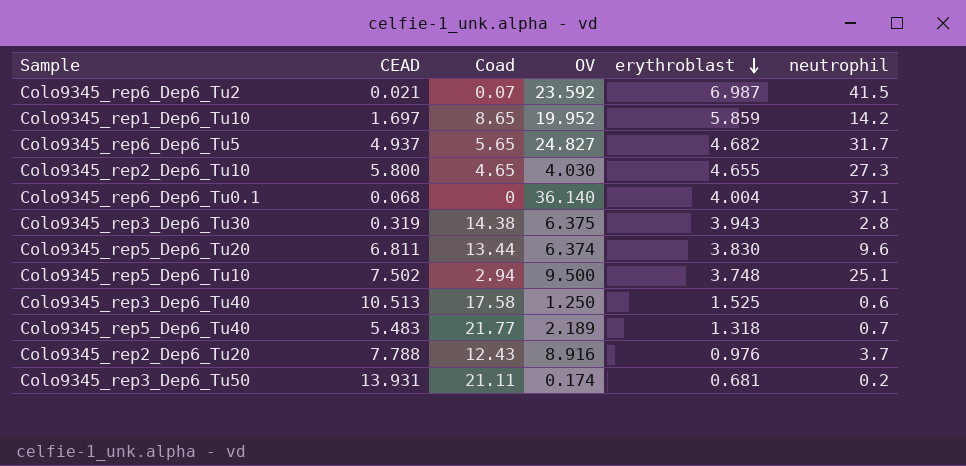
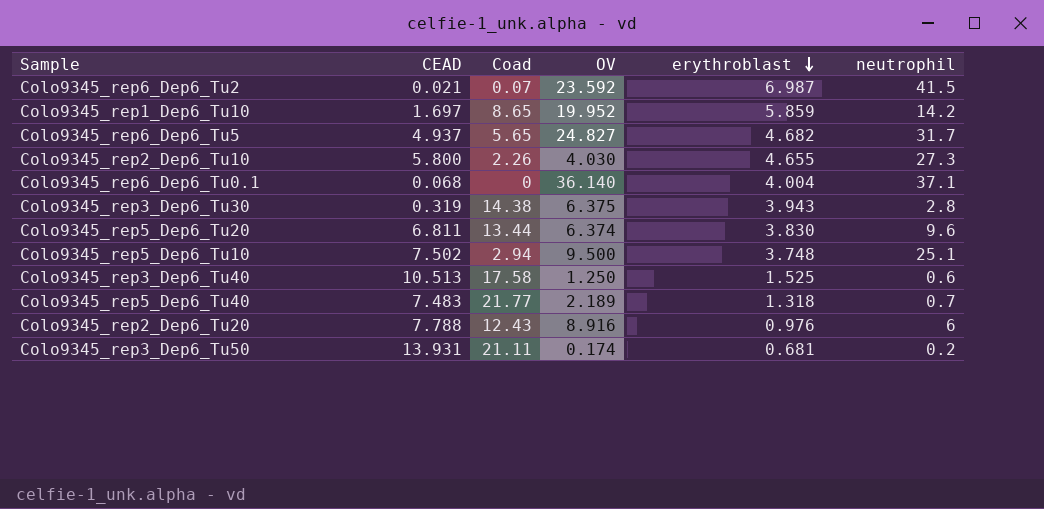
Colo9345_rep2_Dep6_Tu10 | Coad: 4.65 -> 2.26
Colo9345_rep5_Dep6_Tu40 | CEAD: 5.483 -> 7.483
Colo9345_rep2_Dep6_Tu20 | neutrophil: 3.7 -> 6

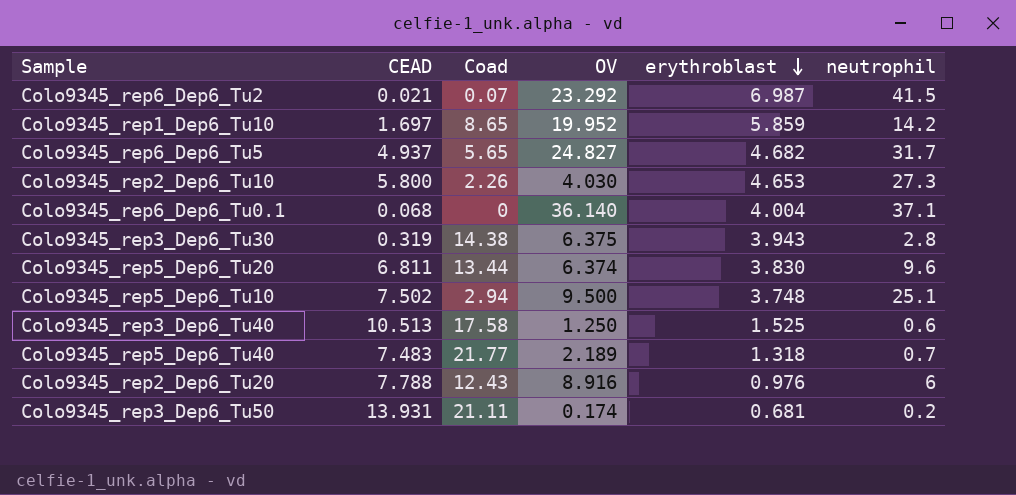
Colo9345_rep6_Dep6_Tu2 | OV: 23.592 -> 23.292
Colo9345_rep2_Dep6_Tu10 | erythroblast: 4.655 -> 4.653

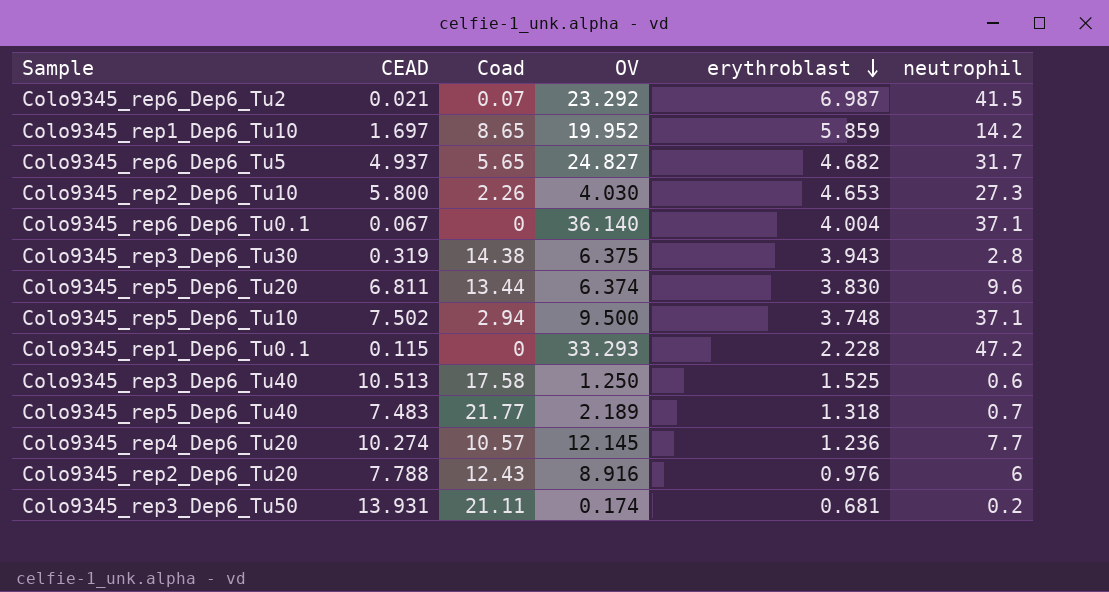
Colo9345_rep6_Dep6_Tu0.1 | CEAD: 0.068 -> 0.067
Colo9345_rep5_Dep6_Tu10 | neutrophil: 25.1 -> 37.1
row Colo9345_rep1_Dep6_Tu0.1: none -> 0.115 | 0 | 33.293 | 2.228 | 47.2
row Colo9345_rep4_Dep6_Tu20: none -> 10.274 | 10.57 | 12.145 | 1.236 | 7.7

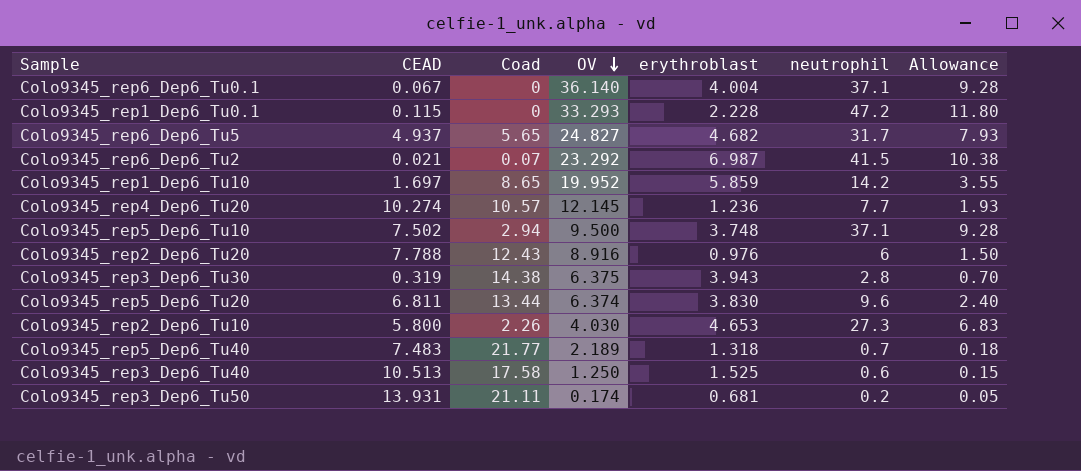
row order: erythroblast descending -> OV descending
column Allowance | formula: none -> [neutrophil] * 0.25

